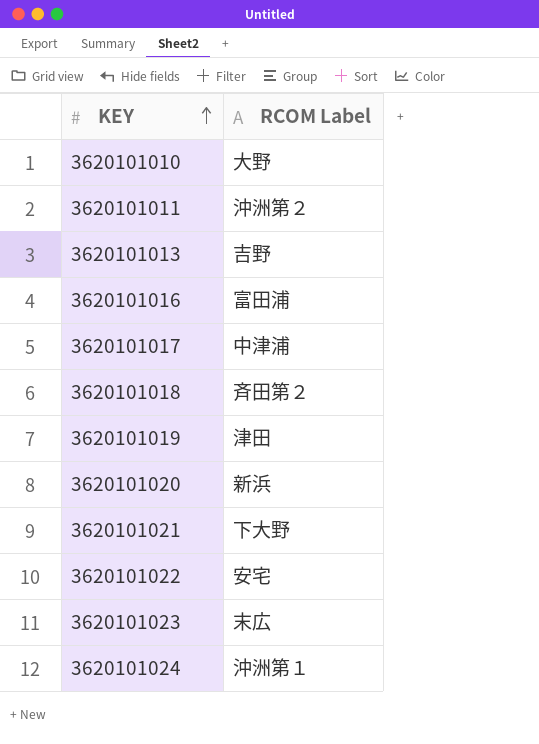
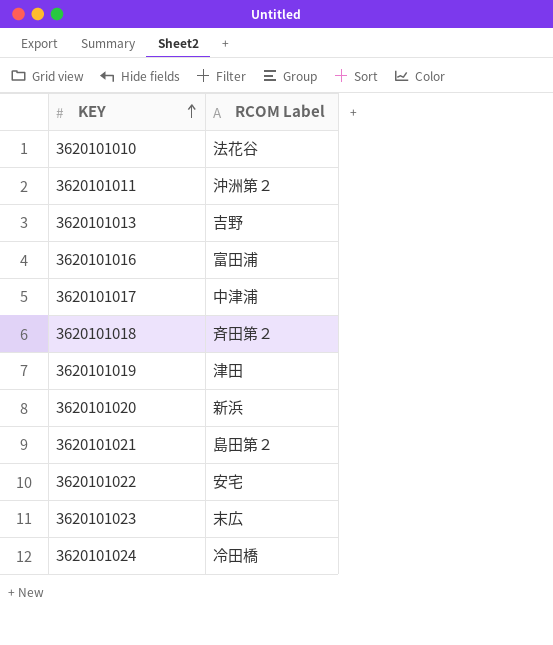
3620101010 | RCOM Label: 大野 -> 法花谷
3620101021 | RCOM Label: 下大野 -> 島田第２
3620101024 | RCOM Label: 沖洲第１ -> 冷田橋

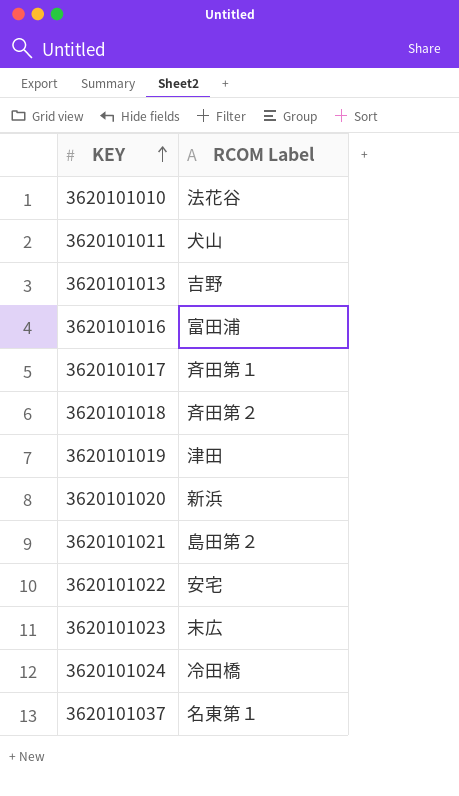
3620101011 | RCOM Label: 沖洲第２ -> 犬山
3620101017 | RCOM Label: 中津浦 -> 斉田第１
row 3620101037: none -> 名東第１

